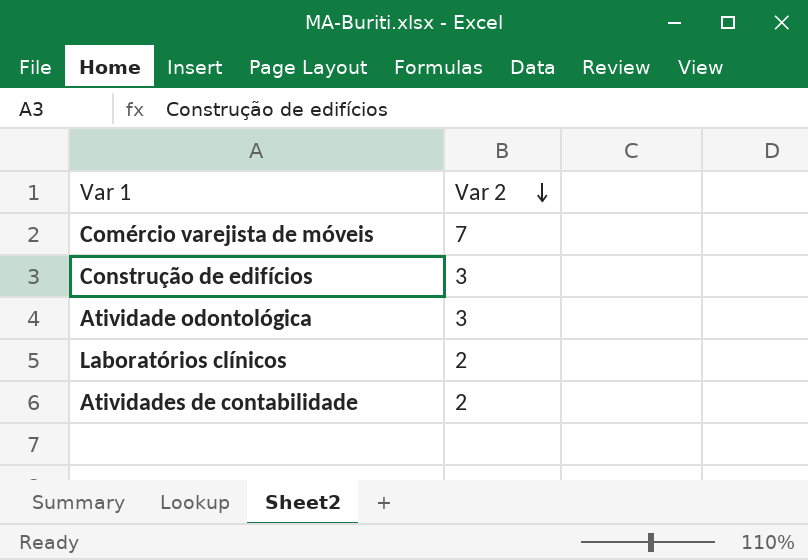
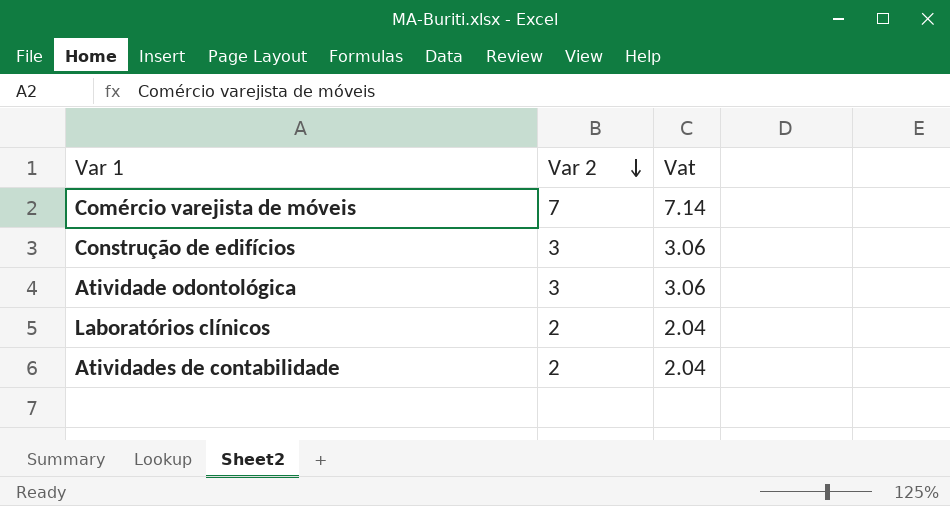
column Vat | formula: none -> [Var 2] * 1.02

